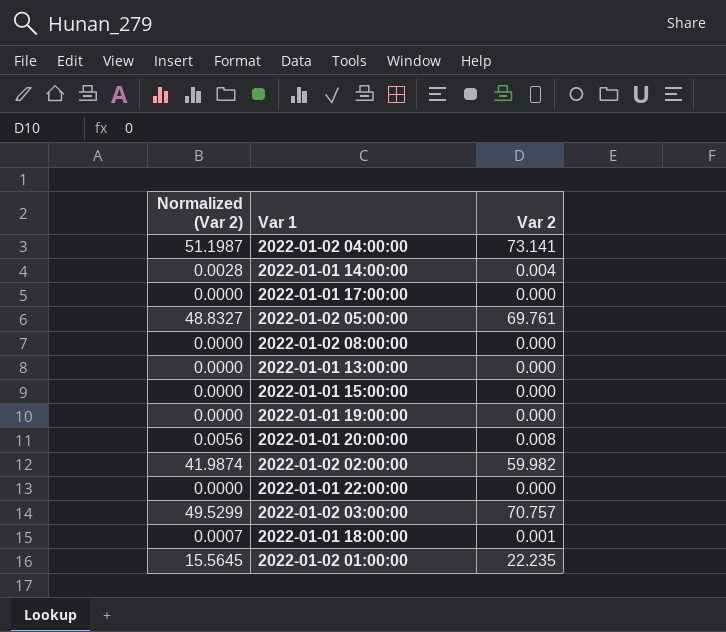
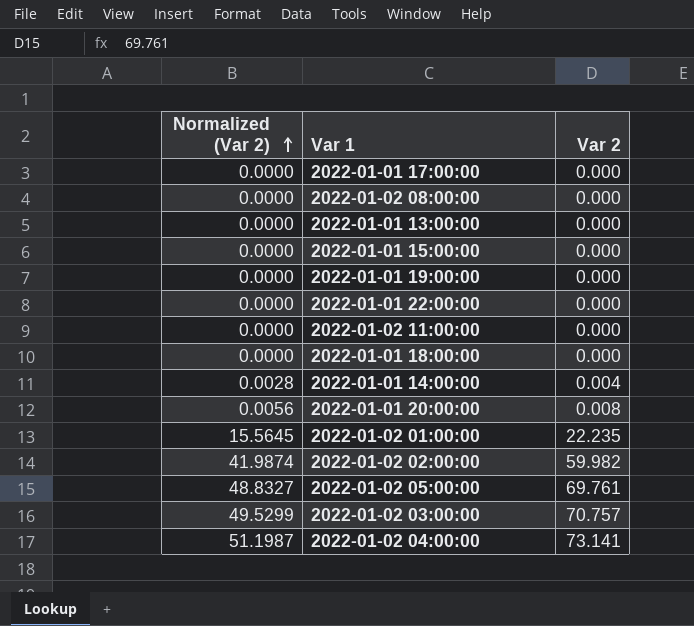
row order: none -> Normalized (Var 2) ascending
row 2022-01-02 11:00:00: none -> 0.0000 | 0.000
2022-01-01 18:00:00 | Normalized (Var 2): 0.0007 -> 0.0000
2022-01-01 18:00:00 | Var 2: 0.001 -> 0.000

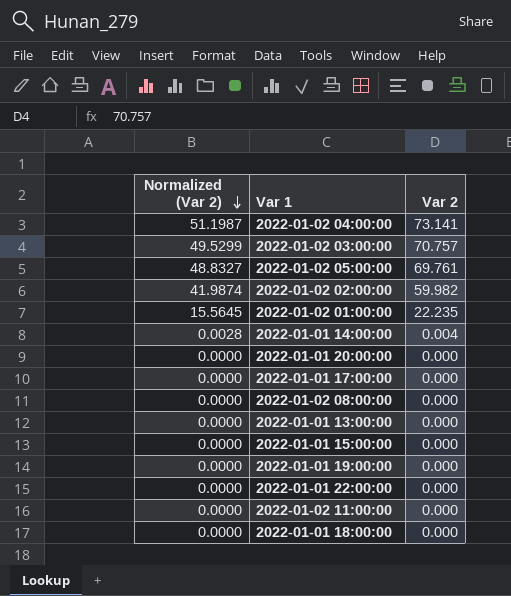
row order: Normalized (Var 2) ascending -> Normalized (Var 2) descending
2022-01-01 20:00:00 | Normalized (Var 2): 0.0056 -> 0.0000
2022-01-01 20:00:00 | Var 2: 0.008 -> 0.000

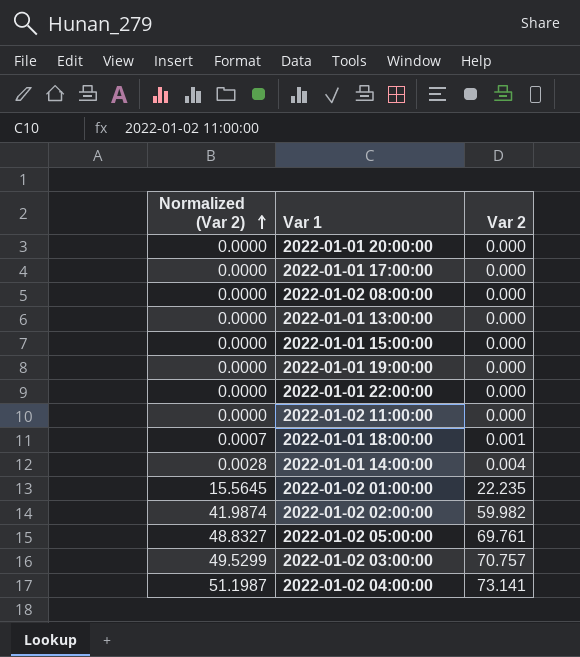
row order: Normalized (Var 2) descending -> Normalized (Var 2) ascending
2022-01-01 18:00:00 | Normalized (Var 2): 0.0000 -> 0.0007
2022-01-01 18:00:00 | Var 2: 0.000 -> 0.001

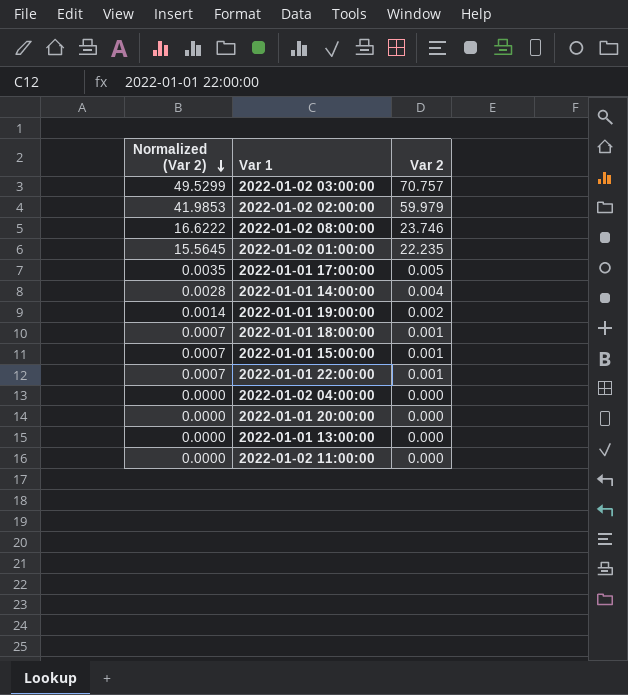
row order: Normalized (Var 2) ascending -> Normalized (Var 2) descending
row 2022-01-02 05:00:00: 48.8327 | 69.761 -> none
2022-01-02 02:00:00 | Normalized (Var 2): 41.9874 -> 41.9853
2022-01-02 02:00:00 | Var 2: 59.982 -> 59.979
2022-01-02 08:00:00 | Normalized (Var 2): 0.0000 -> 16.6222
2022-01-02 08:00:00 | Var 2: 0.000 -> 23.746
2022-01-01 17:00:00 | Normalized (Var 2): 0.0000 -> 0.0035
2022-01-01 17:00:00 | Var 2: 0.000 -> 0.005
2022-01-01 19:00:00 | Normalized (Var 2): 0.0000 -> 0.0014
2022-01-01 19:00:00 | Var 2: 0.000 -> 0.002
2022-01-01 15:00:00 | Normalized (Var 2): 0.0000 -> 0.0007
2022-01-01 15:00:00 | Var 2: 0.000 -> 0.001
2022-01-01 22:00:00 | Normalized (Var 2): 0.0000 -> 0.0007
2022-01-01 22:00:00 | Var 2: 0.000 -> 0.001
2022-01-02 04:00:00 | Normalized (Var 2): 51.1987 -> 0.0000
2022-01-02 04:00:00 | Var 2: 73.141 -> 0.000

